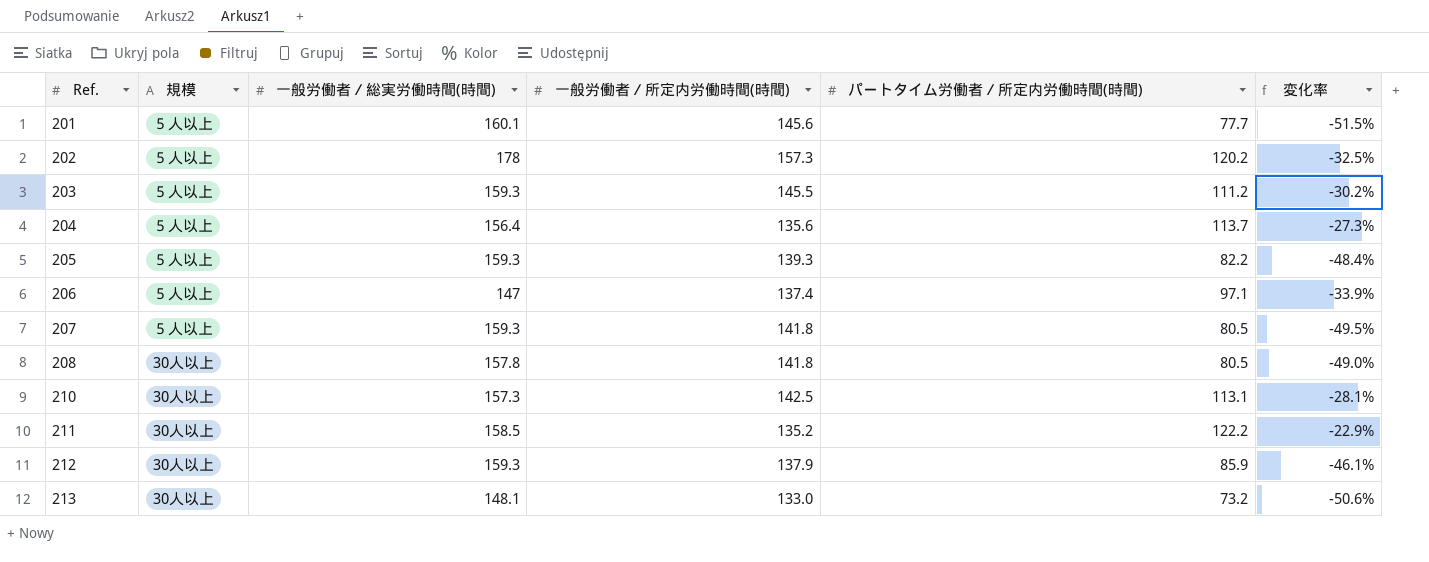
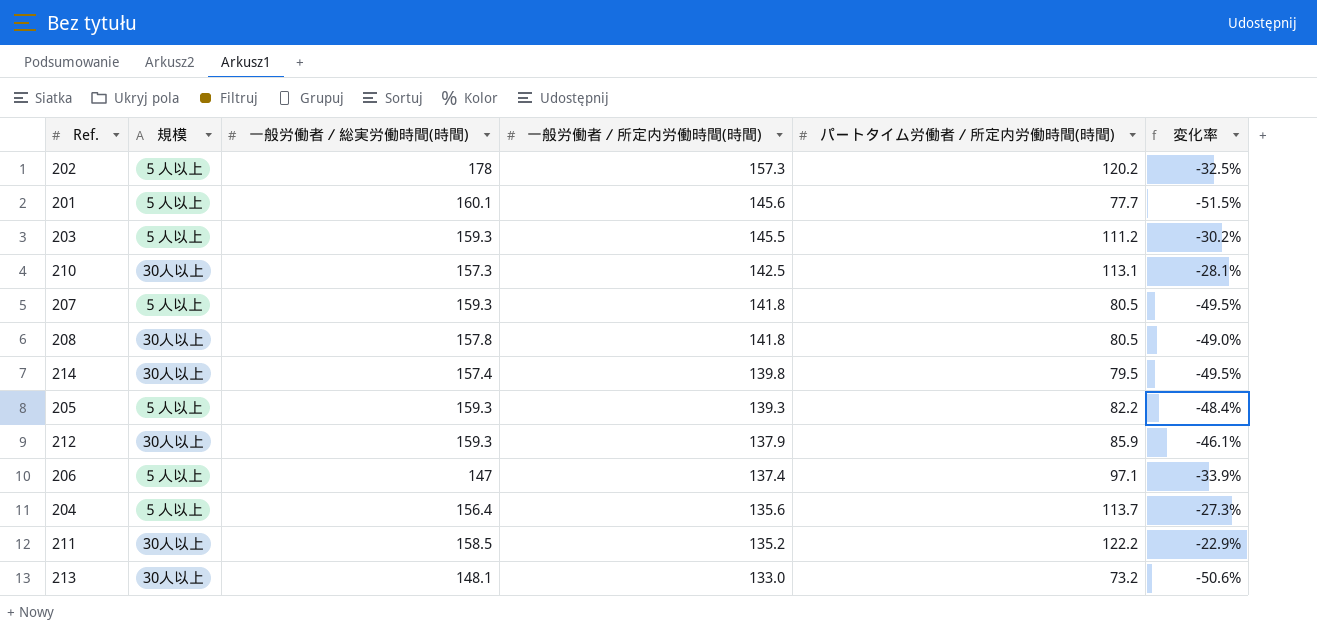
row order: Ref. ascending -> 一般労働者／所定内労働時間(時間) descending
row 214: none -> 30人以上 | 157.4 | 139.8 | 79.5 | -49.5%

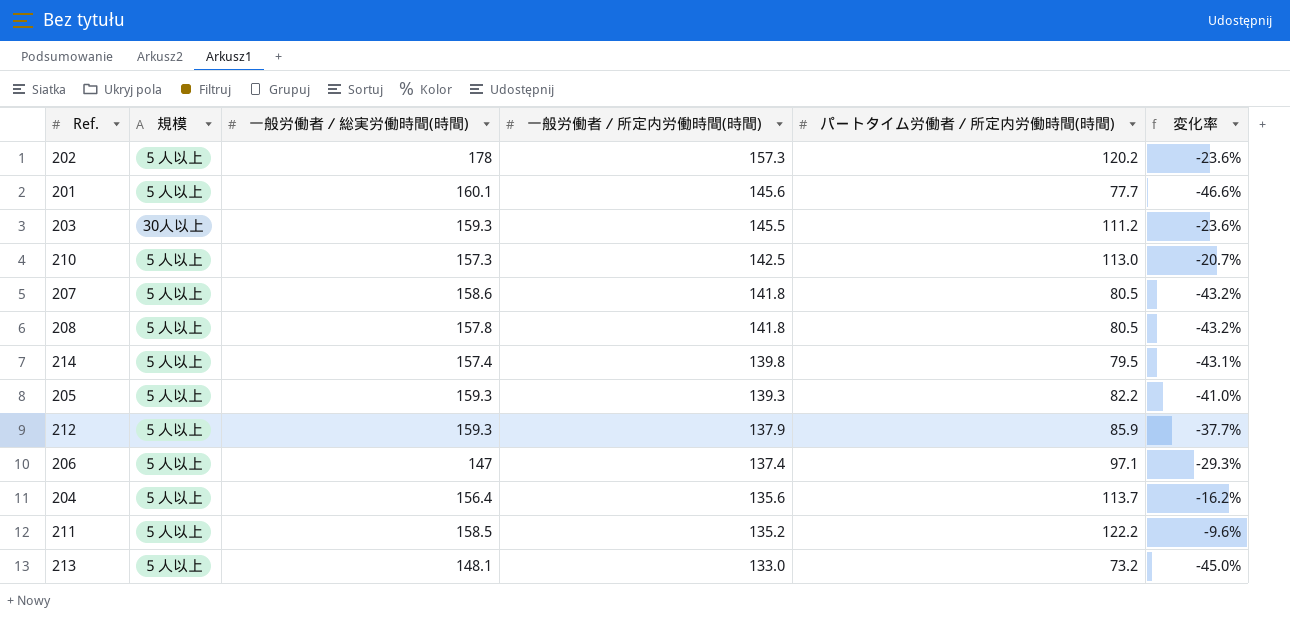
column 変化率 | formula: ([パートタイム労働者／所定内労働時間(時間)] - [一般労働者／総実労働時間(時間)]) / [一般労働者／総実労働時間(時間)] -> ([パートタイム労働者／所定内労働時間(時間)] - [一般労働者／所定内労働時間(時間)]) / [一般労働者／所定内労働時間(時間)]
203 | 規模: ５人以上 -> 30人以上
210 | 規模: 30人以上 -> ５人以上
210 | パートタイム労働者／所定内労働時間(時間): 113.1 -> 113.0
207 | 一般労働者／総実労働時間(時間): 159.3 -> 158.6
208 | 規模: 30人以上 -> ５人以上
214 | 規模: 30人以上 -> ５人以上
212 | 規模: 30人以上 -> ５人以上
211 | 規模: 30人以上 -> ５人以上
213 | 規模: 30人以上 -> ５人以上

